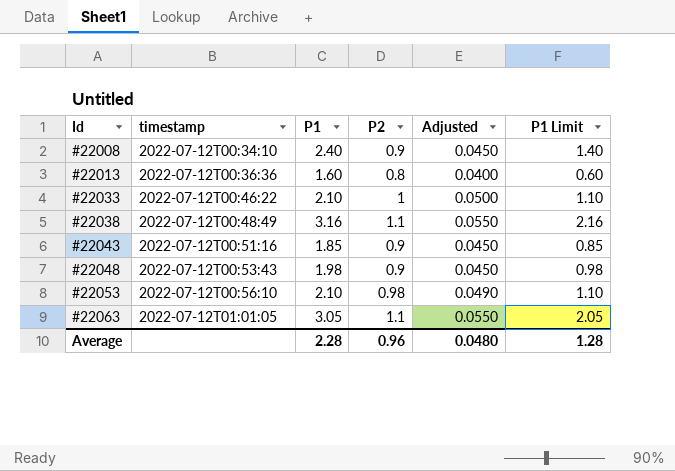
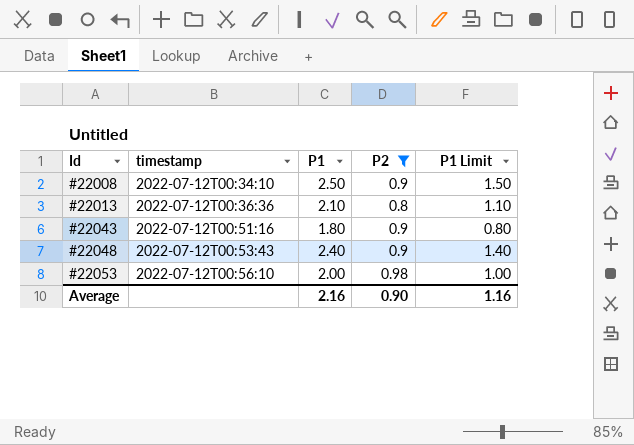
filter: none -> P2 <= 0.98
column Adjusted | formula: [P2] * 0.05 -> none
#22008 | P1: 2.40 -> 2.50
#22008 | P1 Limit: 1.40 -> 1.50
#22013 | P1: 1.60 -> 2.10
#22013 | P1 Limit: 0.60 -> 1.10
#22043 | P1: 1.85 -> 1.80
#22043 | P1 Limit: 0.85 -> 0.80
#22048 | P1: 1.98 -> 2.40
#22048 | P1 Limit: 0.98 -> 1.40
#22053 | P1: 2.10 -> 2.00
#22053 | P1 Limit: 1.10 -> 1.00
Average | P1: 2.28 -> 2.16
Average | P2: 0.96 -> 0.90
Average | P1 Limit: 1.28 -> 1.16

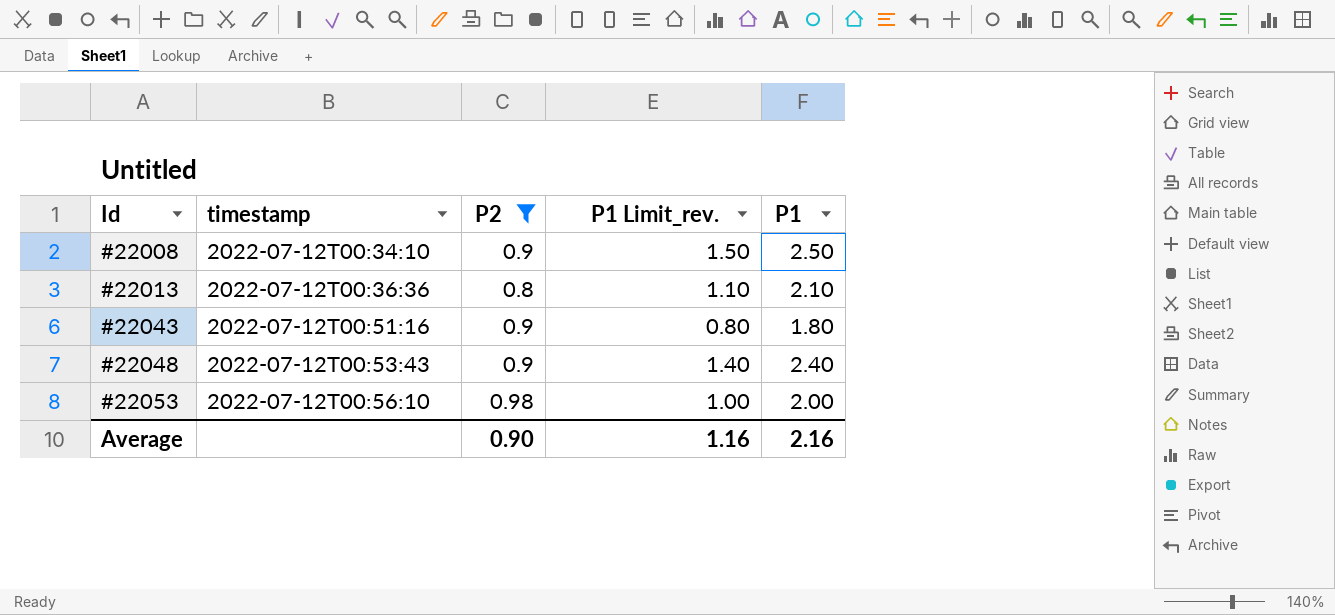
column name: P1 Limit -> P1 Limit_rev.
column P1 | position: 3 -> 5

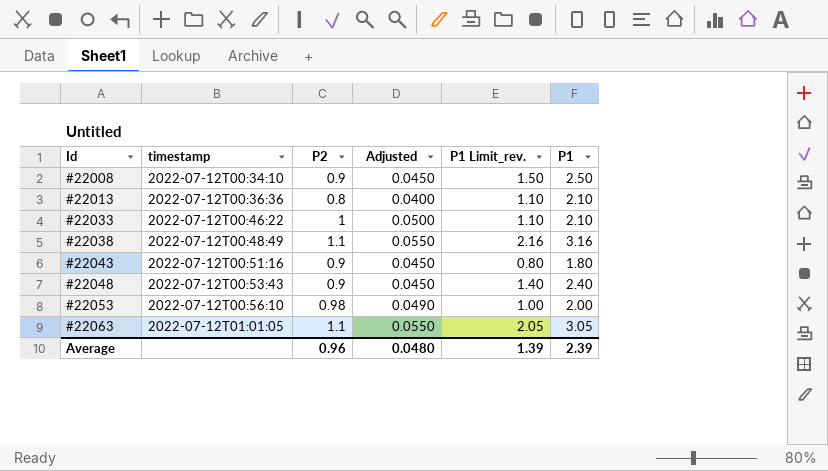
filter: P2 <= 0.98 -> none
column Adjusted | formula: none -> [P2] * 0.05
Average | P2: 0.90 -> 0.96
Average | P1 Limit_rev.: 1.16 -> 1.39
Average | P1: 2.16 -> 2.39

